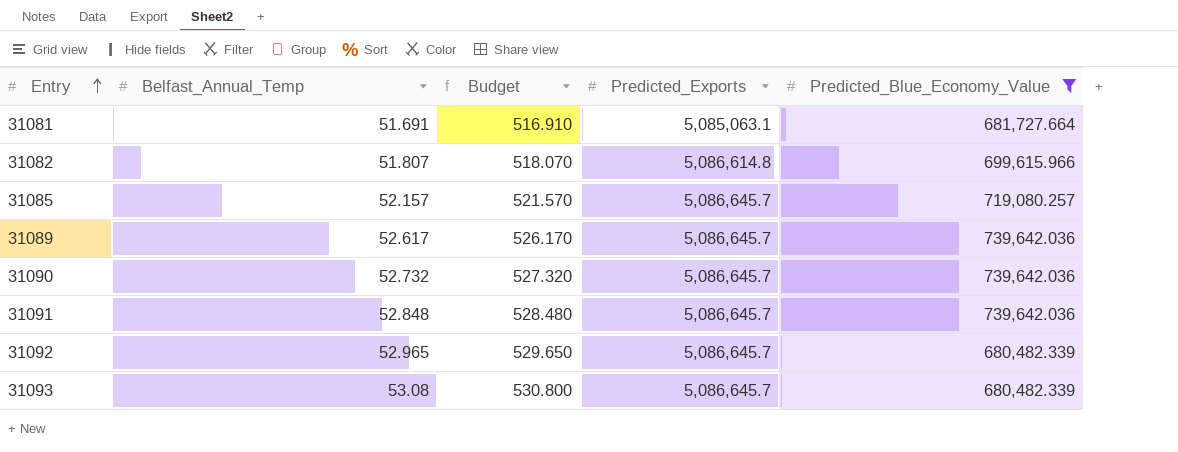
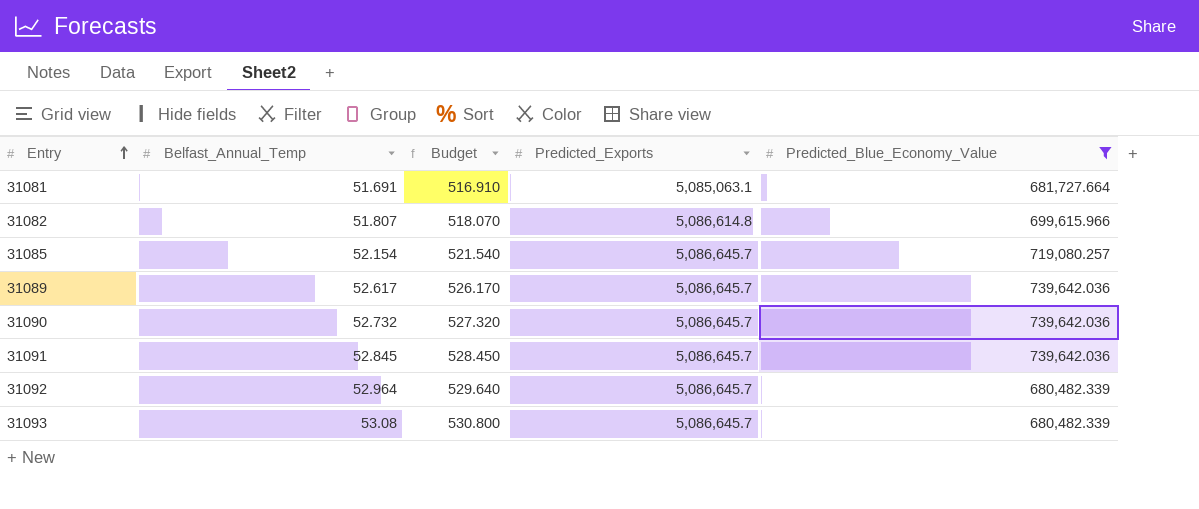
31085 | Belfast_Annual_Temp: 52.157 -> 52.154
31085 | Budget: 521.570 -> 521.540
31091 | Belfast_Annual_Temp: 52.848 -> 52.845
31091 | Budget: 528.480 -> 528.450
31092 | Belfast_Annual_Temp: 52.965 -> 52.964
31092 | Budget: 529.650 -> 529.640

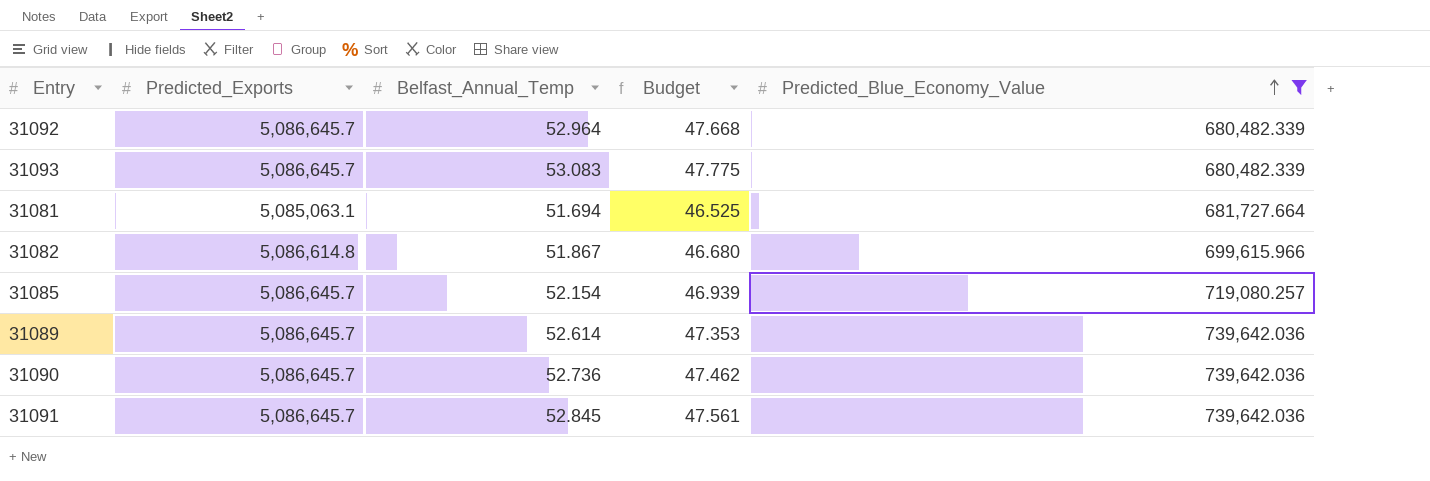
row order: Entry ascending -> Predicted_Blue_Economy_Value ascending
column Predicted_Exports | position: 4 -> 2
column Budget | formula: [Belfast_Annual_Temp] * 10 -> [Belfast_Annual_Temp] * 0.9
31093 | Belfast_Annual_Temp: 53.08 -> 53.083
31081 | Belfast_Annual_Temp: 51.691 -> 51.694
31082 | Belfast_Annual_Temp: 51.807 -> 51.867
31089 | Belfast_Annual_Temp: 52.617 -> 52.614
31090 | Belfast_Annual_Temp: 52.732 -> 52.736

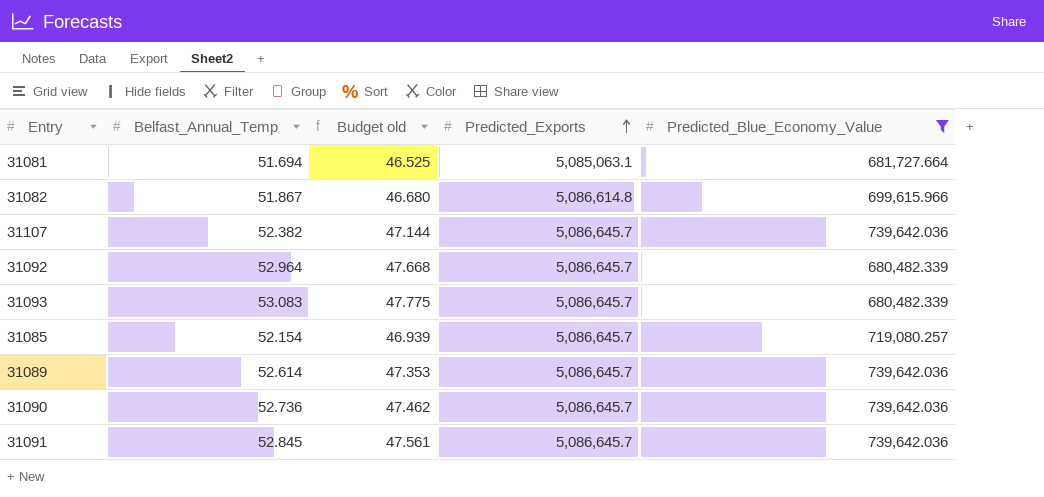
row order: Predicted_Blue_Economy_Value ascending -> Predicted_Exports ascending
column name: Budget -> Budget old
column Predicted_Exports | position: 2 -> 4
row 31107: none -> 52.382 | 47.144 | 5,086,645.7 | 739,642.036

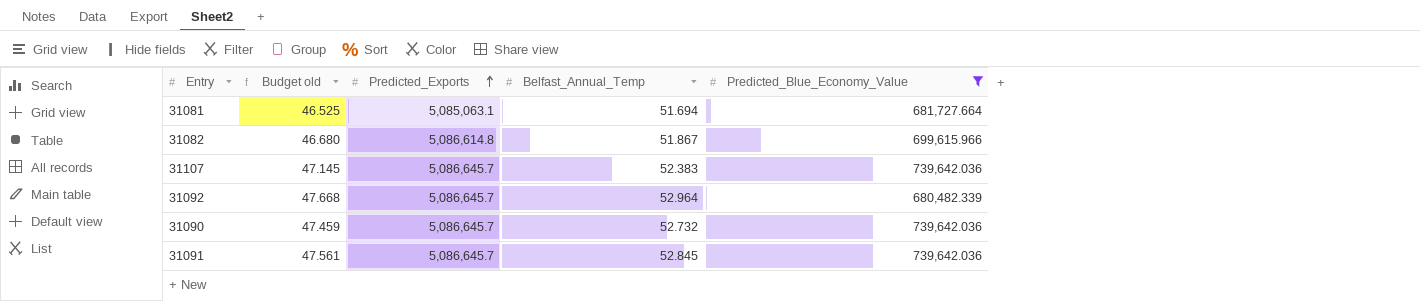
column Belfast_Annual_Temp | position: 2 -> 4
row 31093: 53.083 | 47.775 | 5,086,645.7 | 680,482.339 -> none
row 31085: 52.154 | 46.939 | 5,086,645.7 | 719,080.257 -> none
row 31089: 52.614 | 47.353 | 5,086,645.7 | 739,642.036 -> none
31107 | Budget old: 47.144 -> 47.145
31107 | Belfast_Annual_Temp: 52.382 -> 52.383
31090 | Budget old: 47.462 -> 47.459
31090 | Belfast_Annual_Temp: 52.736 -> 52.732

